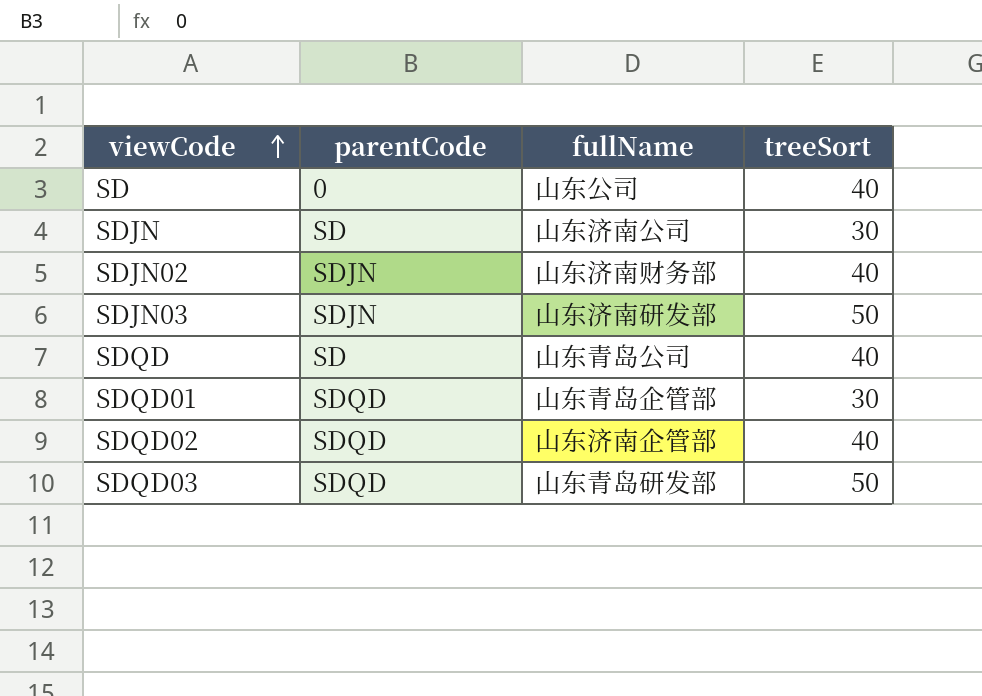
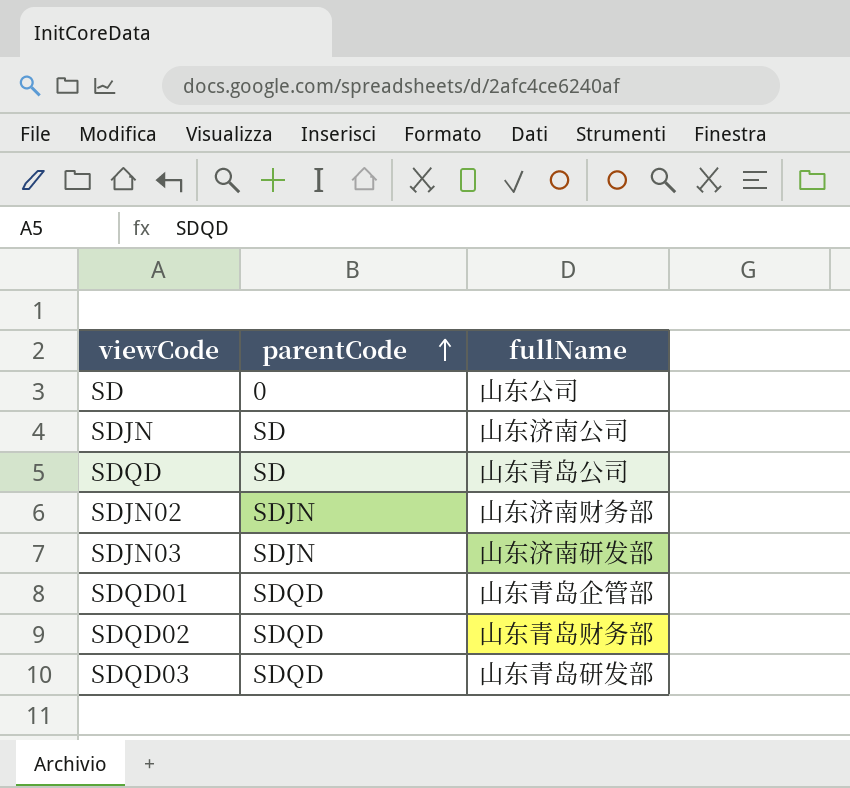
row order: viewCode ascending -> parentCode ascending
column treeSort | position: 4 -> none
SDQD02 | fullName: 山东济南企管部 -> 山东青岛财务部

